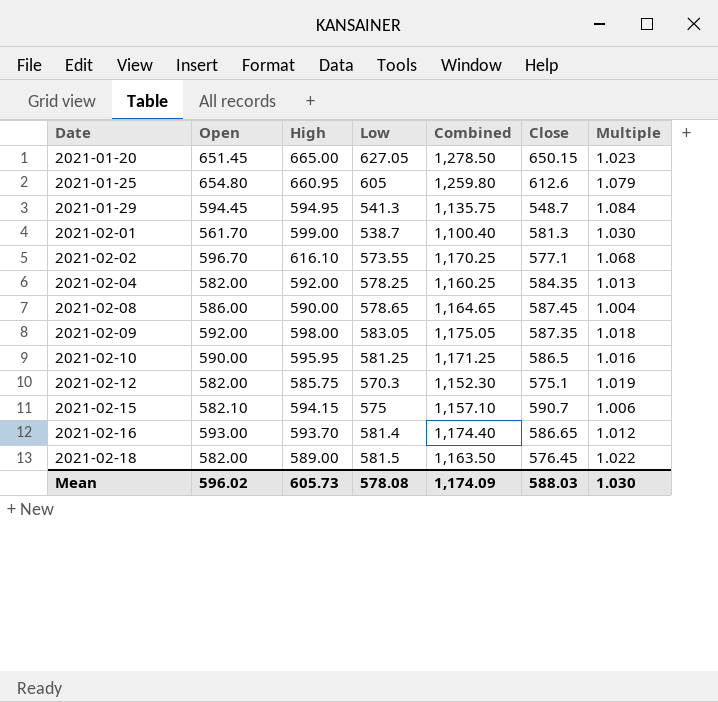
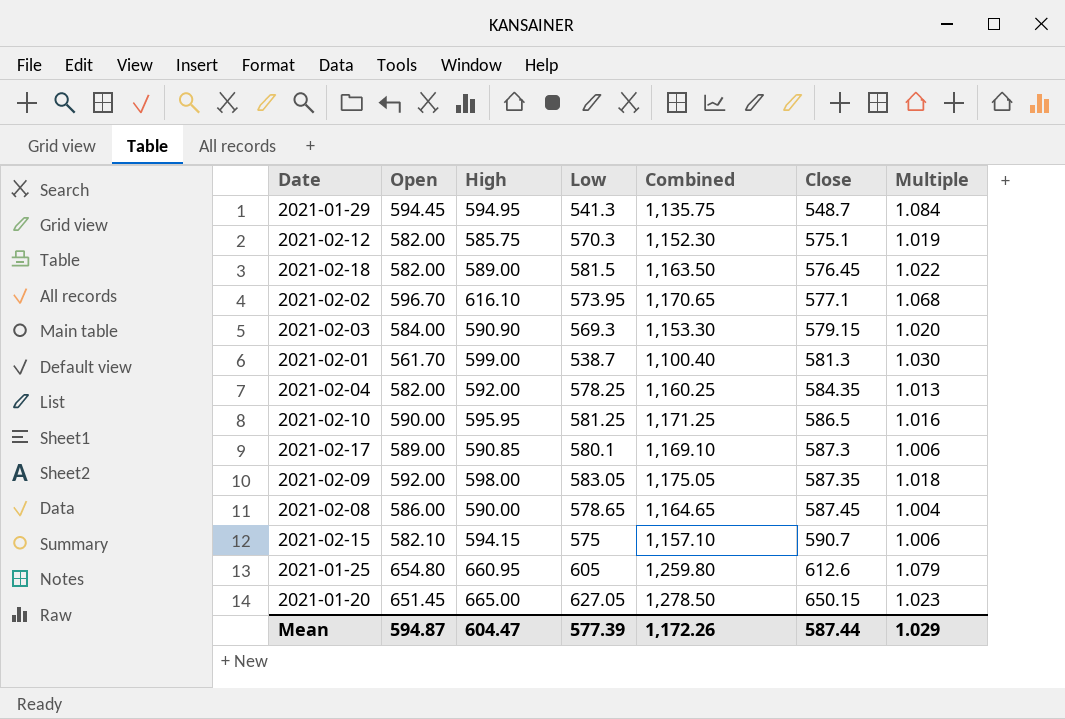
row order: Date ascending -> Close ascending
row 2021-02-16: 593.00 | 593.70 | 581.4 | 1,174.40 | 586.65 | 1.012 -> none
2021-02-02 | Low: 573.55 -> 573.95
2021-02-02 | Combined: 1,170.25 -> 1,170.65
row 2021-02-03: none -> 584.00 | 590.90 | 569.3 | 1,153.30 | 579.15 | 1.020
row 2021-02-17: none -> 589.00 | 590.85 | 580.1 | 1,169.10 | 587.3 | 1.006
Mean | Open: 596.02 -> 594.87
Mean | High: 605.73 -> 604.47
Mean | Low: 578.08 -> 577.39
Mean | Combined: 1,174.09 -> 1,172.26
Mean | Close: 588.03 -> 587.44
Mean | Multiple: 1.030 -> 1.029

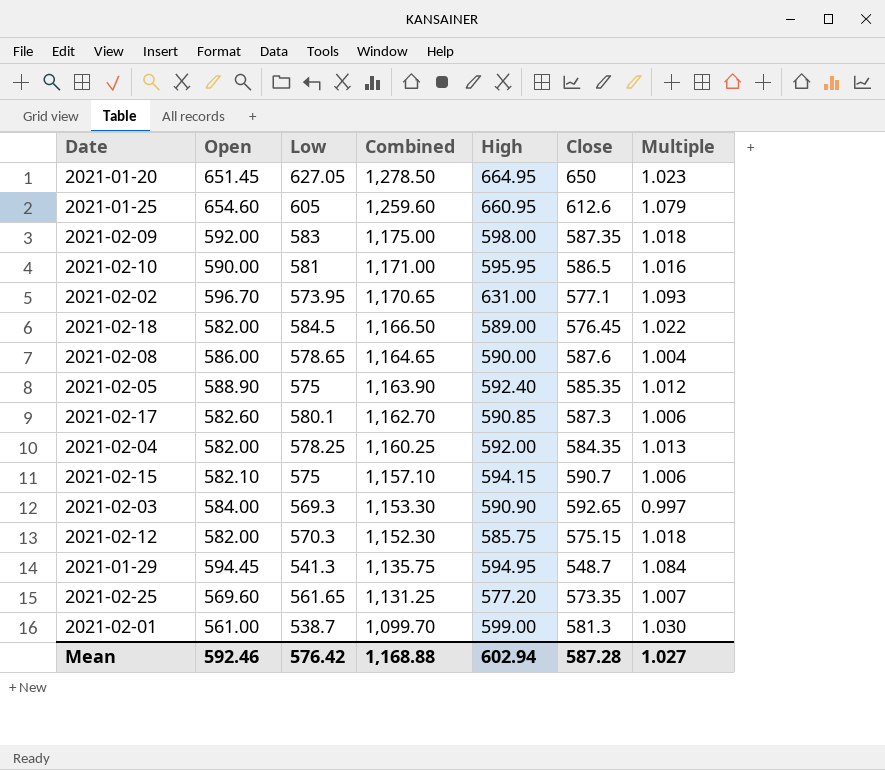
row order: Close ascending -> Combined descending
column High | position: 3 -> 5
2021-01-20 | High: 665.00 -> 664.95
2021-01-20 | Close: 650.15 -> 650
2021-01-25 | Open: 654.80 -> 654.60
2021-01-25 | Combined: 1,259.80 -> 1,259.60
2021-02-09 | Low: 583.05 -> 583
2021-02-09 | Combined: 1,175.05 -> 1,175.00
2021-02-10 | Low: 581.25 -> 581
2021-02-10 | Combined: 1,171.25 -> 1,171.00
2021-02-02 | High: 616.10 -> 631.00
2021-02-02 | Multiple: 1.068 -> 1.093
2021-02-18 | Low: 581.5 -> 584.5
2021-02-18 | Combined: 1,163.50 -> 1,166.50
2021-02-08 | Close: 587.45 -> 587.6
row 2021-02-05: none -> 588.90 | 575 | 1,163.90 | 592.40 | 585.35 | 1.012
2021-02-17 | Open: 589.00 -> 582.60
2021-02-17 | Combined: 1,169.10 -> 1,162.70
2021-02-03 | Close: 579.15 -> 592.65
2021-02-03 | Multiple: 1.020 -> 0.997
2021-02-12 | Close: 575.1 -> 575.15
2021-02-12 | Multiple: 1.019 -> 1.018
row 2021-02-25: none -> 569.60 | 561.65 | 1,131.25 | 577.20 | 573.35 | 1.007
2021-02-01 | Open: 561.70 -> 561.00
2021-02-01 | Combined: 1,100.40 -> 1,099.70
Mean | Open: 594.87 -> 592.46
Mean | Low: 577.39 -> 576.42
Mean | Combined: 1,172.26 -> 1,168.88
Mean | High: 604.47 -> 602.94
Mean | Close: 587.44 -> 587.28
Mean | Multiple: 1.029 -> 1.027

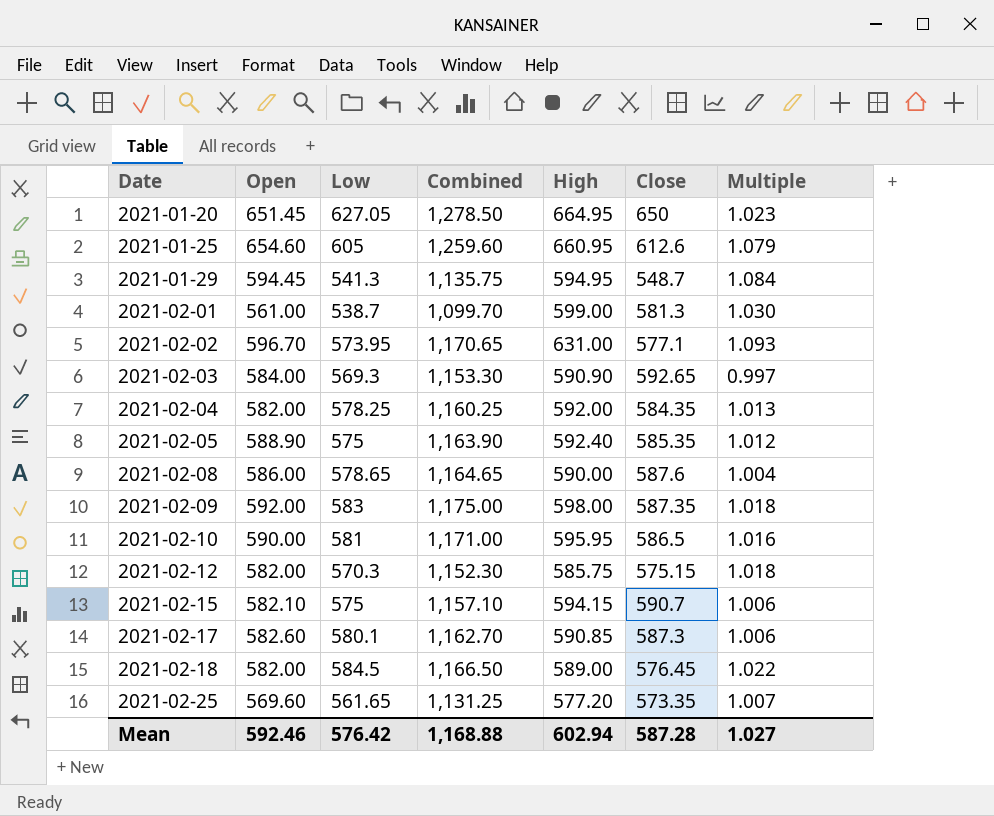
row order: Combined descending -> Date ascending

